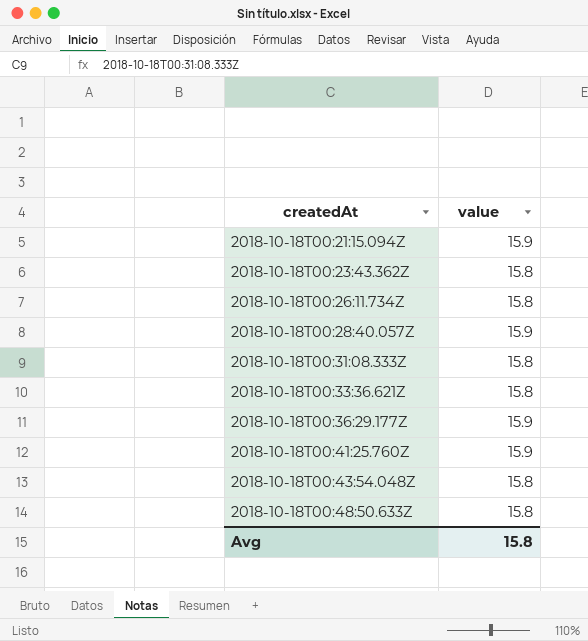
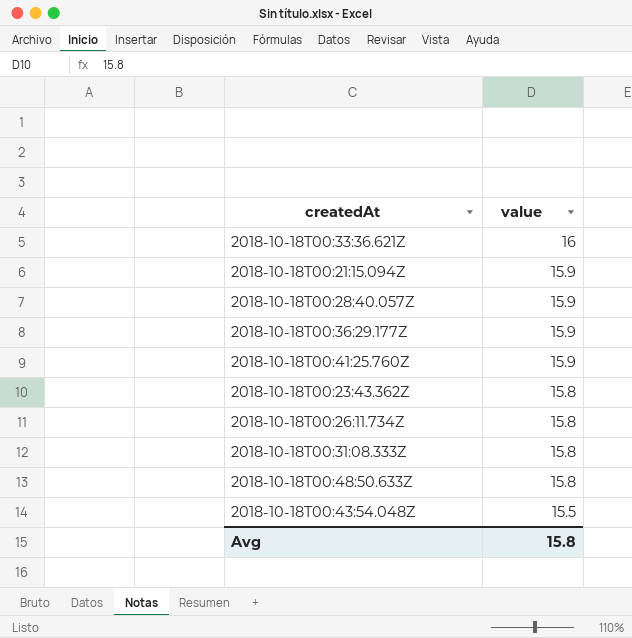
row order: createdAt ascending -> value descending
2018-10-18T00:33:36.621Z | value: 15.8 -> 16
2018-10-18T00:43:54.048Z | value: 15.8 -> 15.5

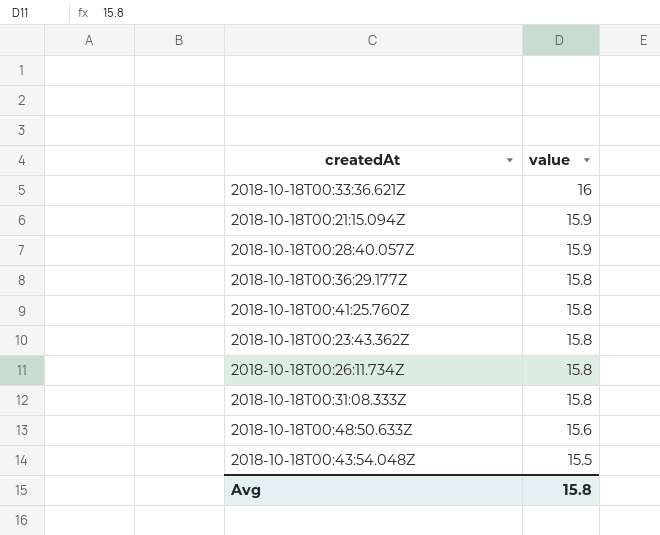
2018-10-18T00:36:29.177Z | value: 15.9 -> 15.8
2018-10-18T00:41:25.760Z | value: 15.9 -> 15.8
2018-10-18T00:48:50.633Z | value: 15.8 -> 15.6

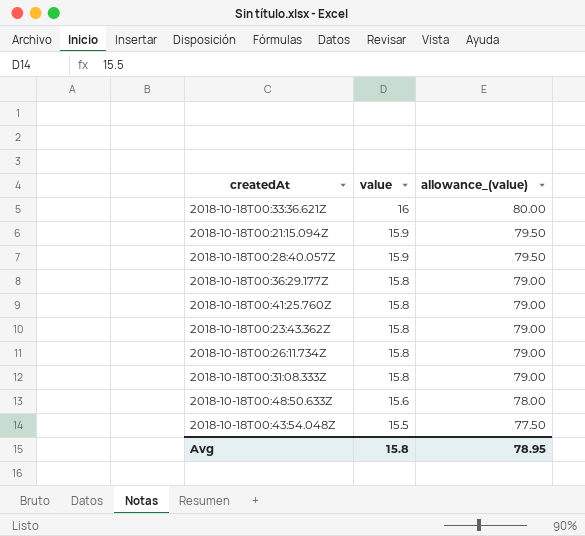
column allowance_(value) | formula: none -> [value] * 5

